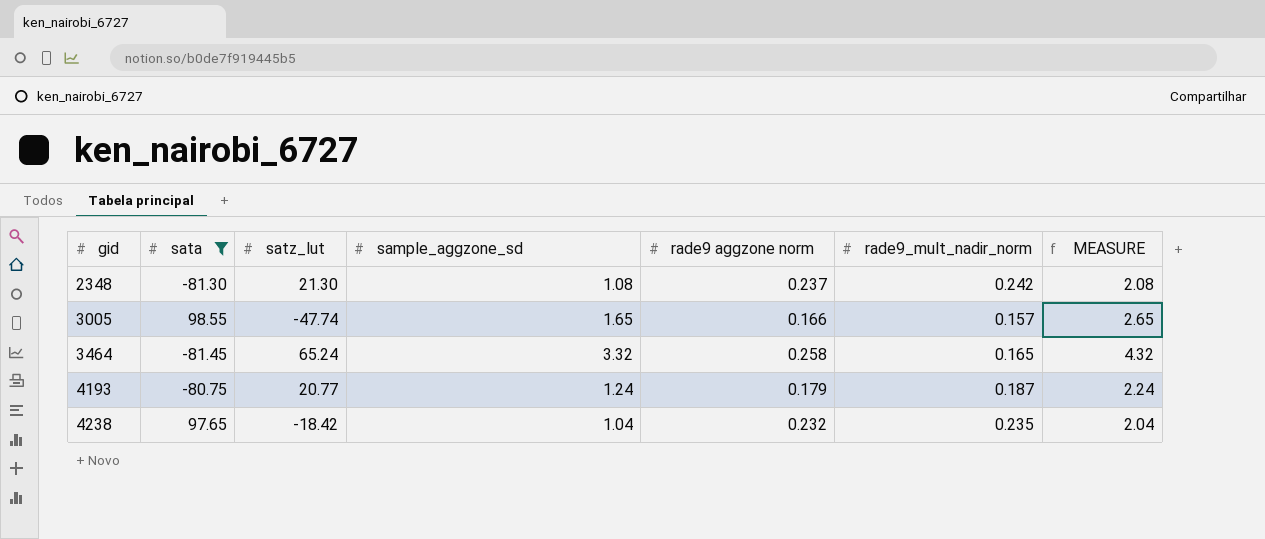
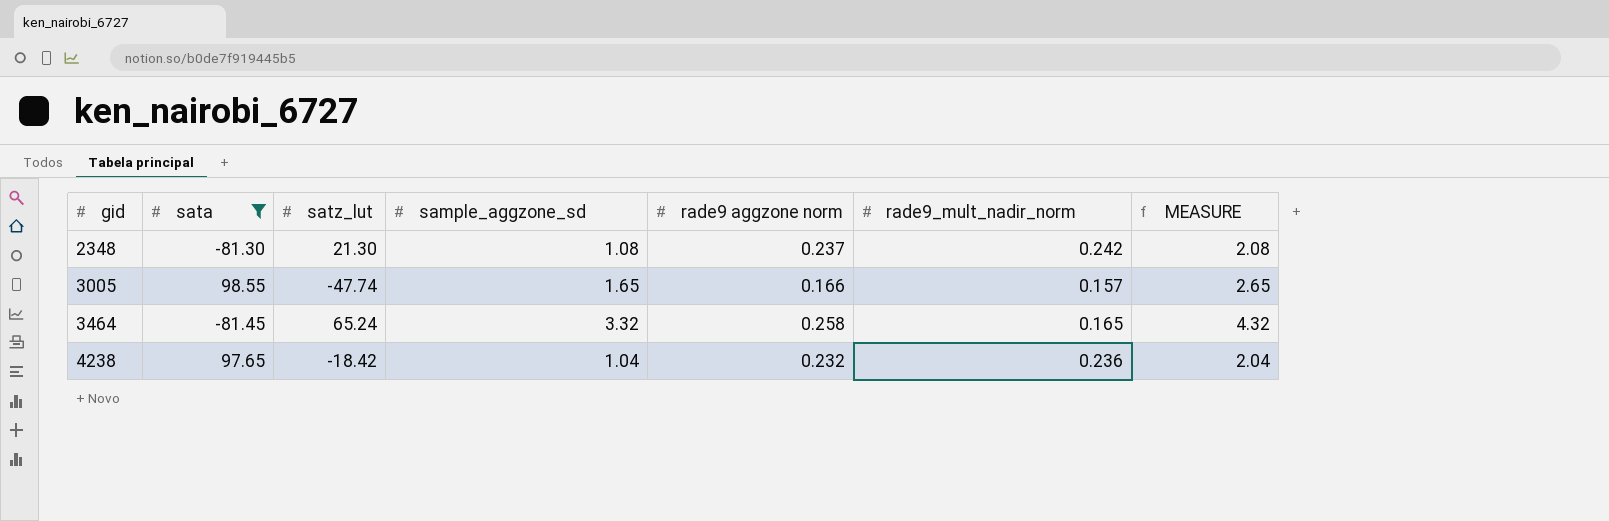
row 4193: -80.75 | 20.77 | 1.24 | 0.179 | 0.187 | 2.24 -> none
4238 | rade9_mult_nadir_norm: 0.235 -> 0.236

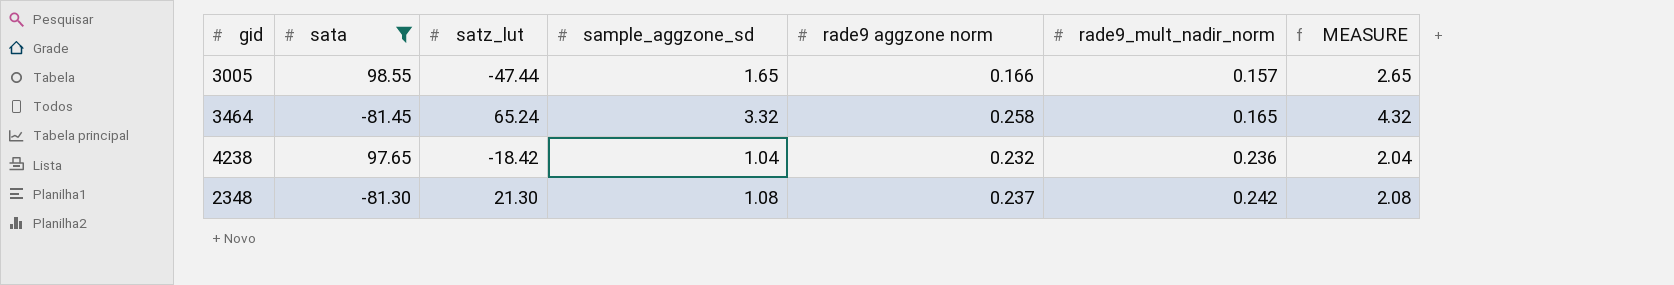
row order: gid ascending -> rade9_mult_nadir_norm ascending
3005 | satz_lut: -47.74 -> -47.44

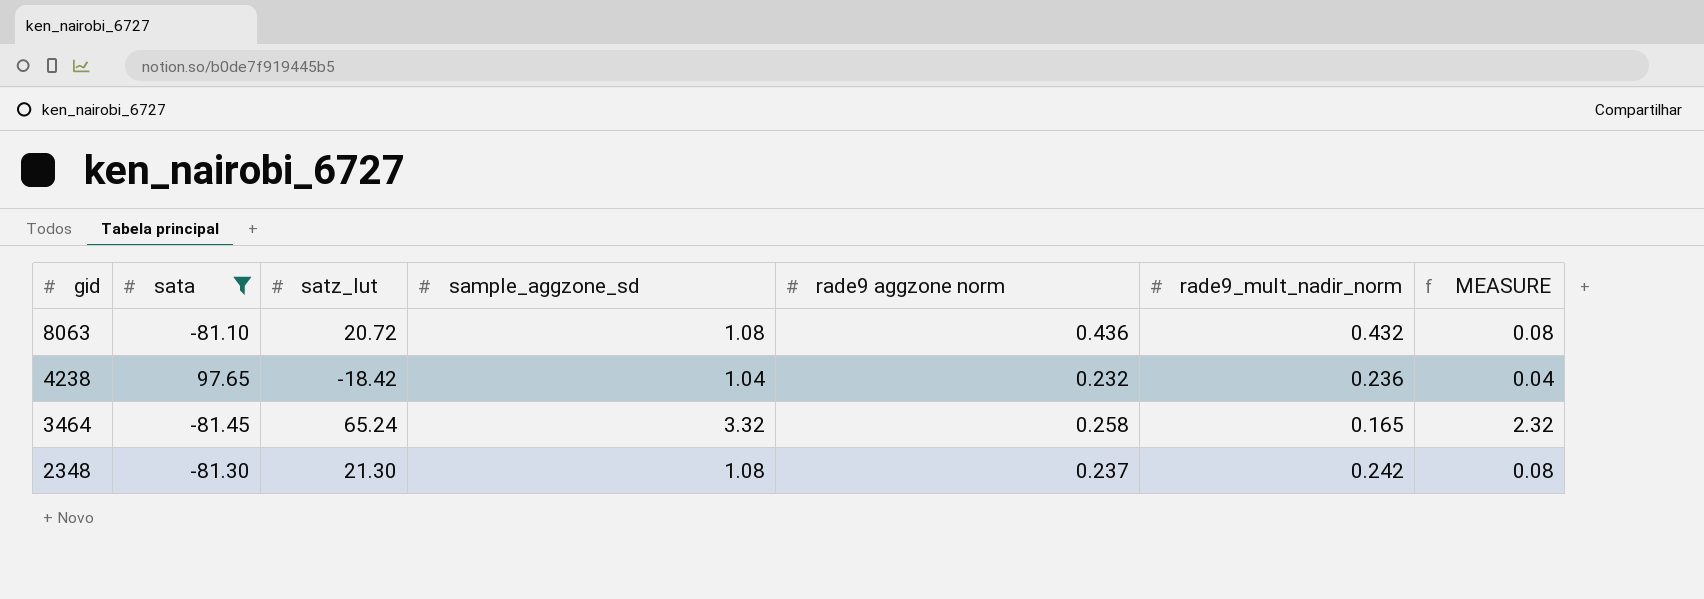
row order: rade9_mult_nadir_norm ascending -> gid descending
column MEASURE | formula: [sample_aggzone_sd] + 1 -> [sample_aggzone_sd] - 1
row 3005: 98.55 | -47.44 | 1.65 | 0.166 | 0.157 | 2.65 -> none
row 8063: none -> -81.10 | 20.72 | 1.08 | 0.436 | 0.432 | 0.08

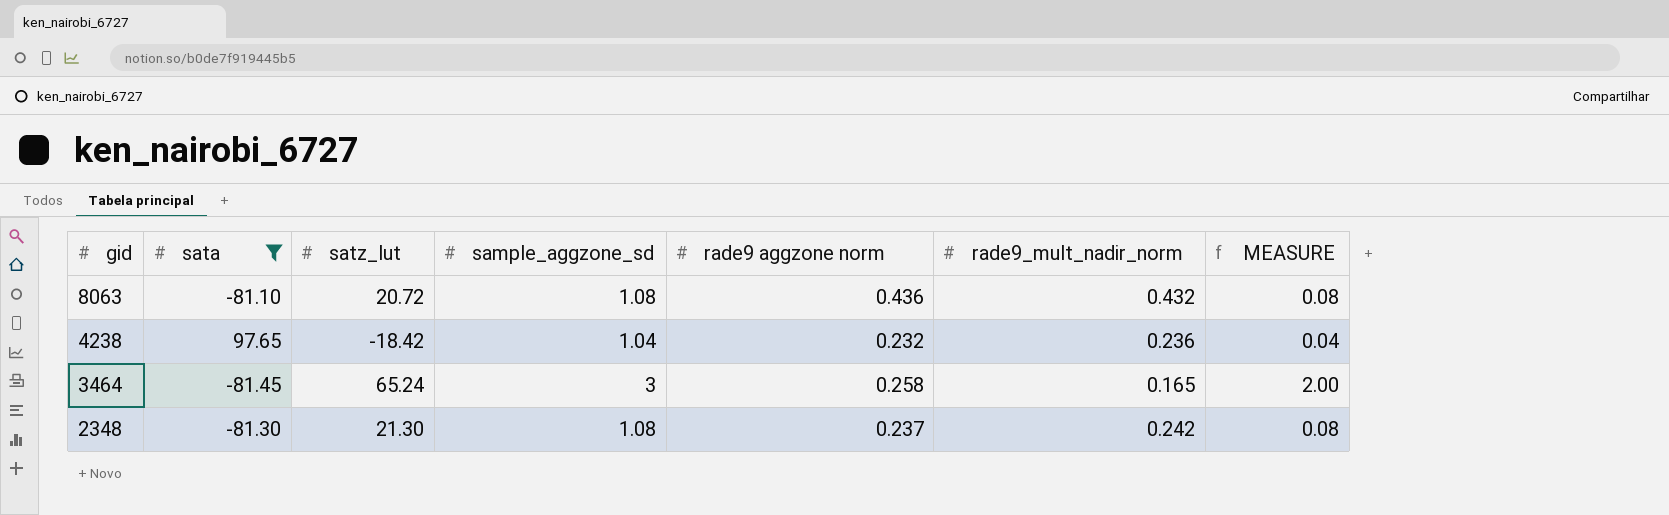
3464 | sample_aggzone_sd: 3.32 -> 3
3464 | MEASURE: 2.32 -> 2.00

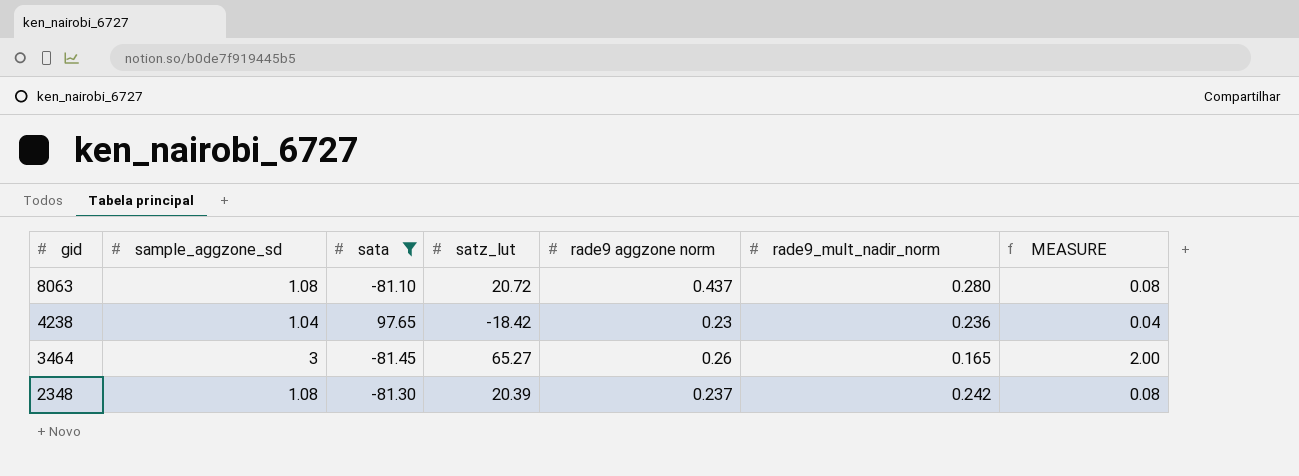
column sample_aggzone_sd | position: 4 -> 2
8063 | rade9 aggzone norm: 0.436 -> 0.437
8063 | rade9_mult_nadir_norm: 0.432 -> 0.280
4238 | rade9 aggzone norm: 0.232 -> 0.23
3464 | satz_lut: 65.24 -> 65.27
3464 | rade9 aggzone norm: 0.258 -> 0.26
2348 | satz_lut: 21.30 -> 20.39

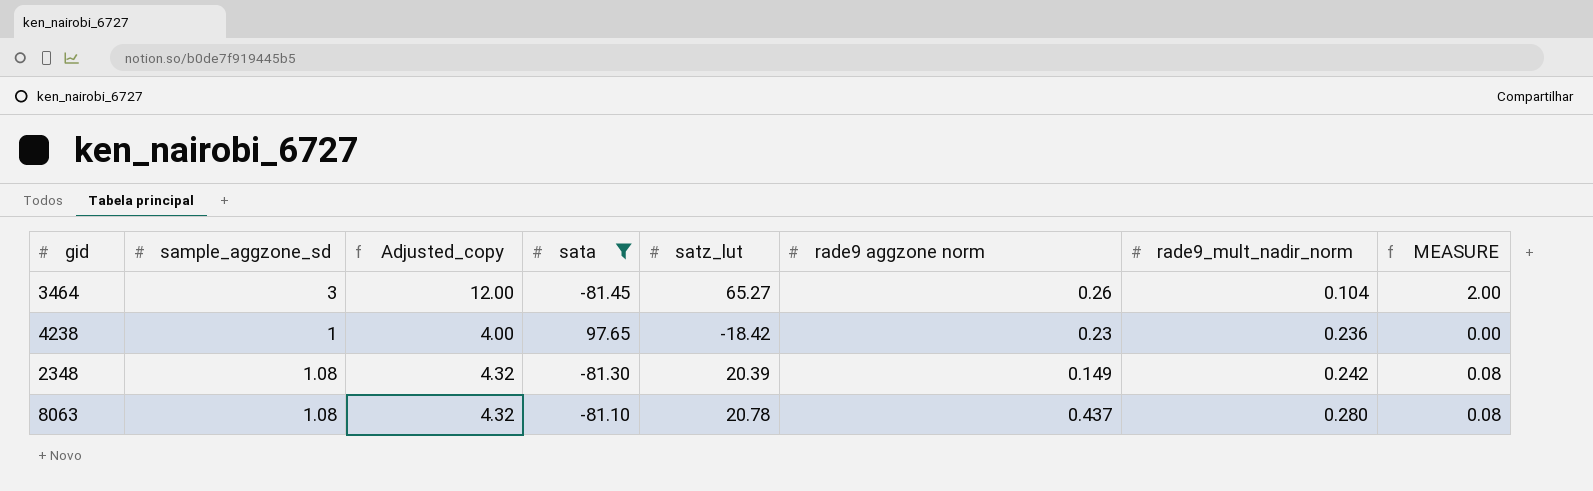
row order: gid descending -> rade9_mult_nadir_norm ascending
column Adjusted_copy | formula: none -> [sample_aggzone_sd] * 4
3464 | rade9_mult_nadir_norm: 0.165 -> 0.104
4238 | sample_aggzone_sd: 1.04 -> 1
4238 | MEASURE: 0.04 -> 0.00
2348 | rade9 aggzone norm: 0.237 -> 0.149
8063 | satz_lut: 20.72 -> 20.78

